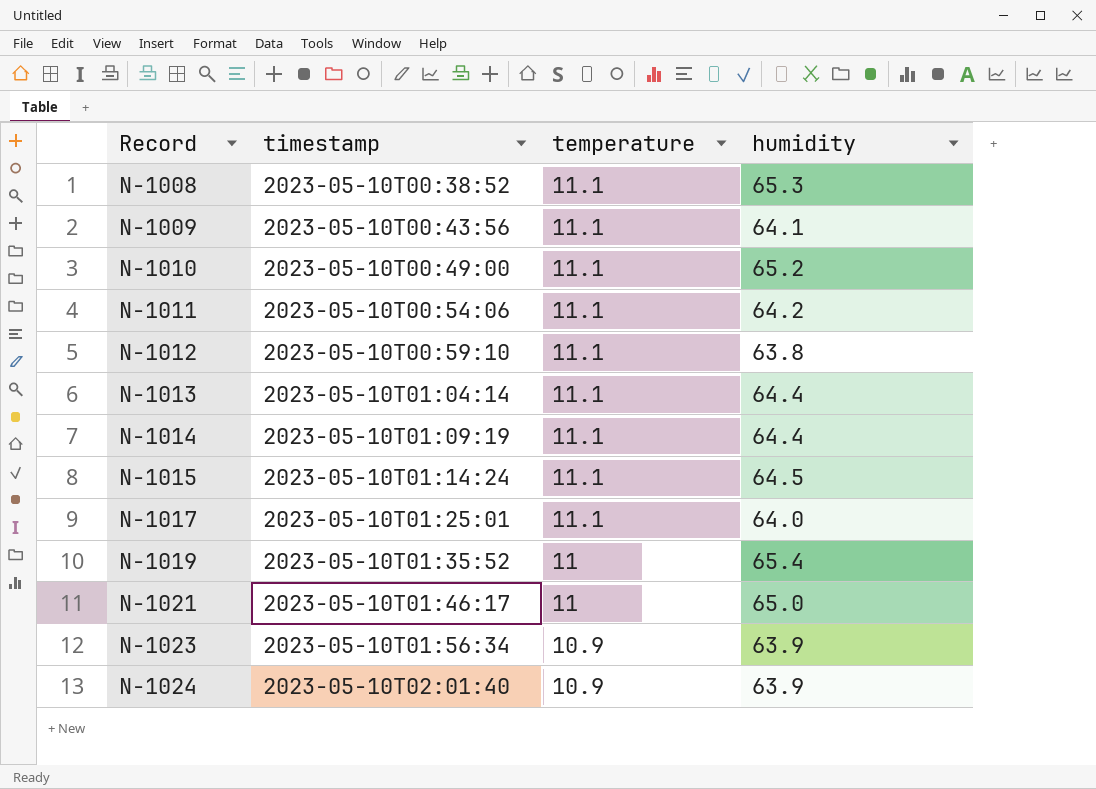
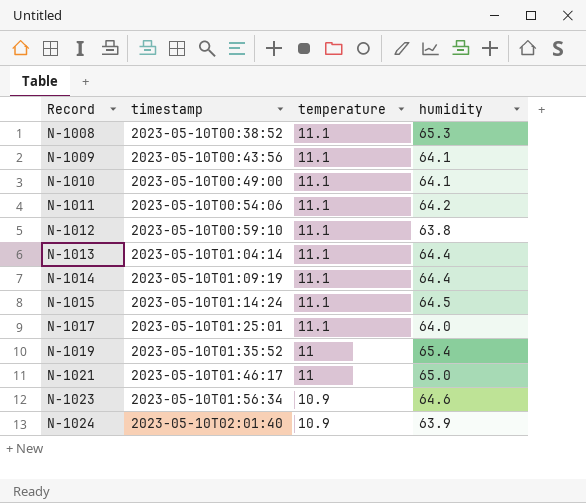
N-1010 | humidity: 65.2 -> 64.1
N-1023 | humidity: 63.9 -> 64.6

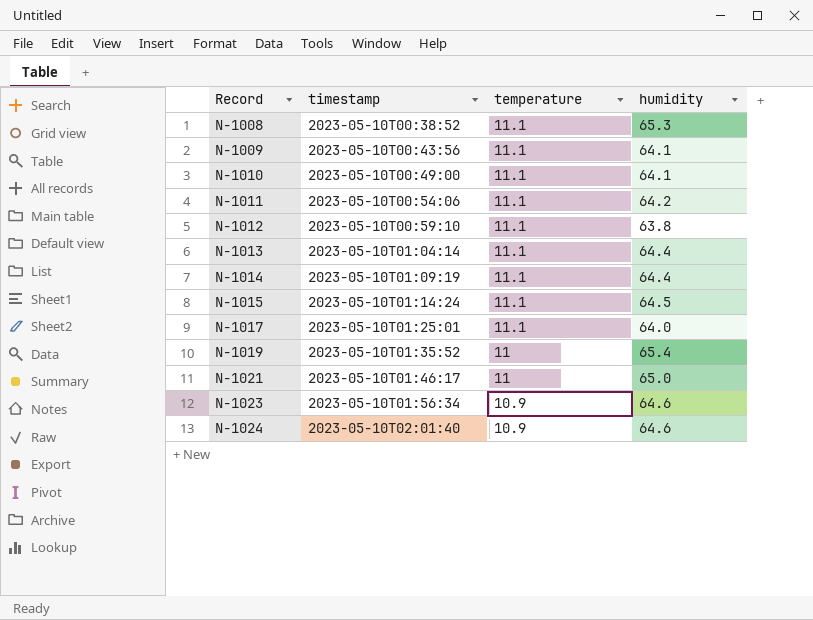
N-1024 | humidity: 63.9 -> 64.6

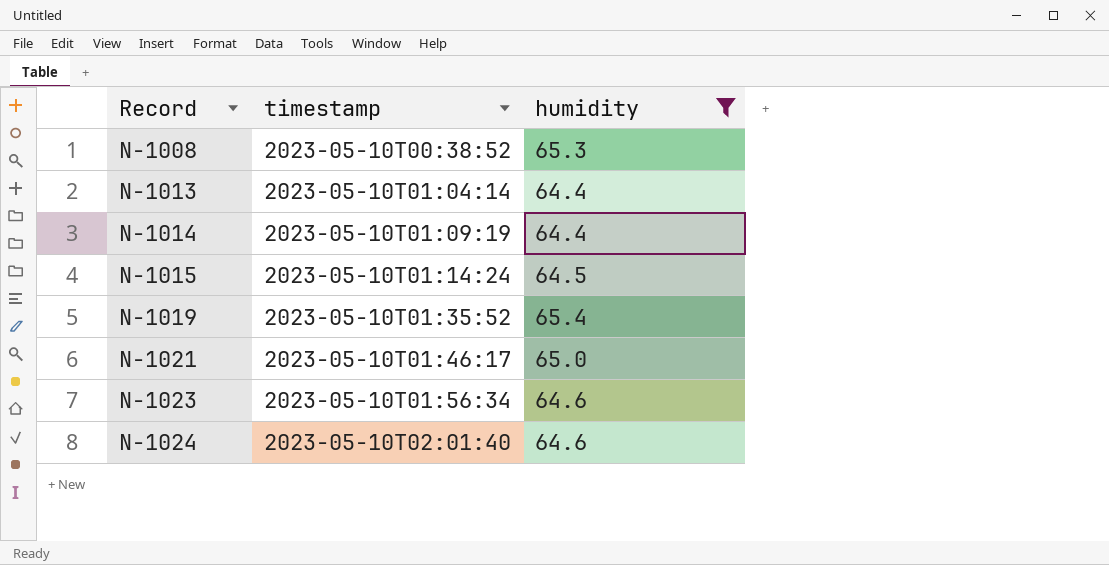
filter: none -> humidity >= 64.4
column temperature | position: 3 -> none

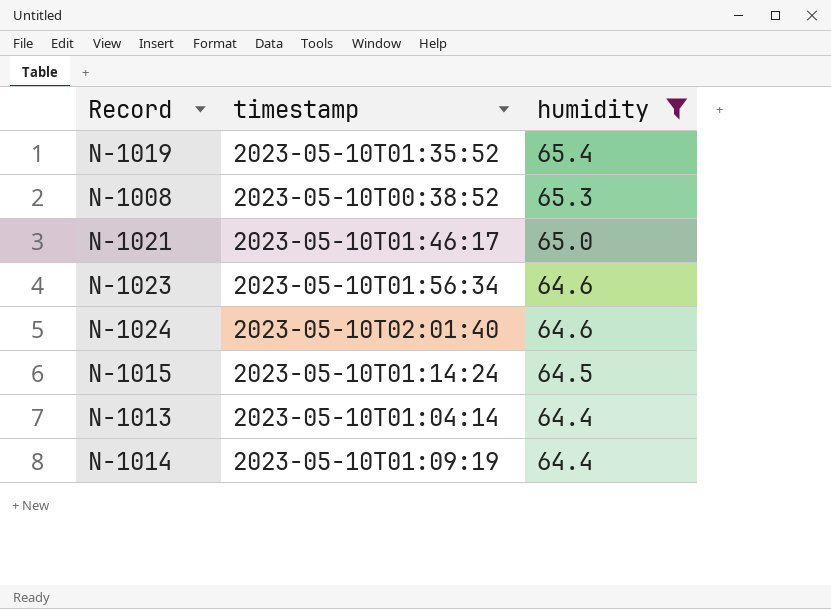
row order: Record ascending -> humidity descending

